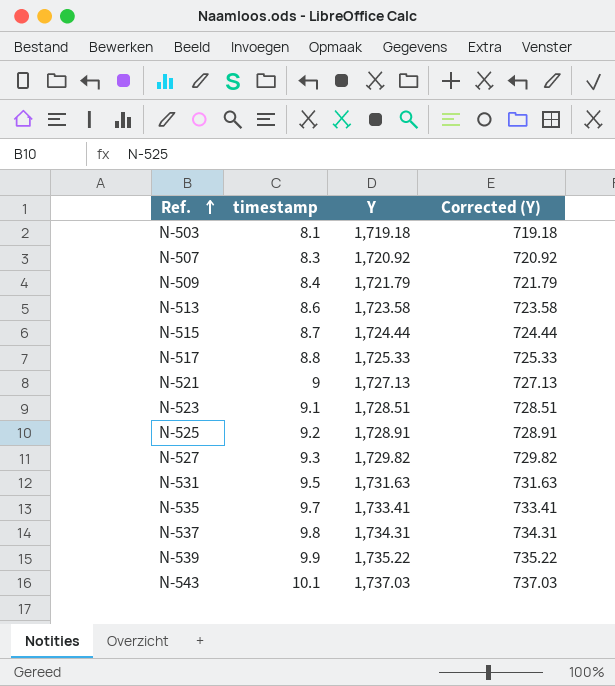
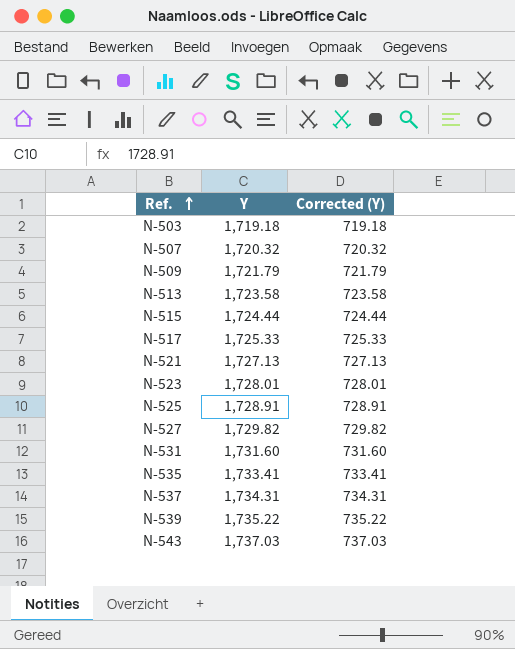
column timestamp | position: 2 -> none
N-507 | Y: 1,720.92 -> 1,720.32
N-507 | Corrected (Y): 720.92 -> 720.32
N-523 | Y: 1,728.51 -> 1,728.01
N-523 | Corrected (Y): 728.51 -> 728.01
N-531 | Y: 1,731.63 -> 1,731.60
N-531 | Corrected (Y): 731.63 -> 731.60

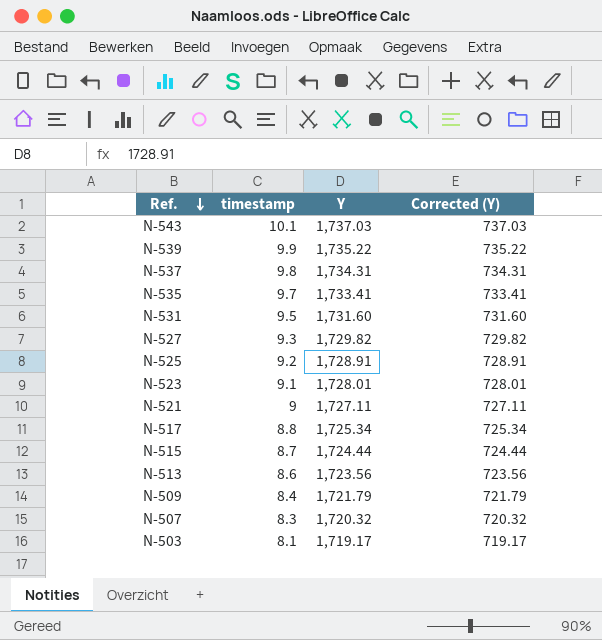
row order: Ref. ascending -> Ref. descending
column timestamp | position: none -> 2
N-521 | Y: 1,727.13 -> 1,727.11
N-521 | Corrected (Y): 727.13 -> 727.11
N-517 | Y: 1,725.33 -> 1,725.34
N-517 | Corrected (Y): 725.33 -> 725.34
N-513 | Y: 1,723.58 -> 1,723.56
N-513 | Corrected (Y): 723.58 -> 723.56
N-503 | Y: 1,719.18 -> 1,719.17
N-503 | Corrected (Y): 719.18 -> 719.17

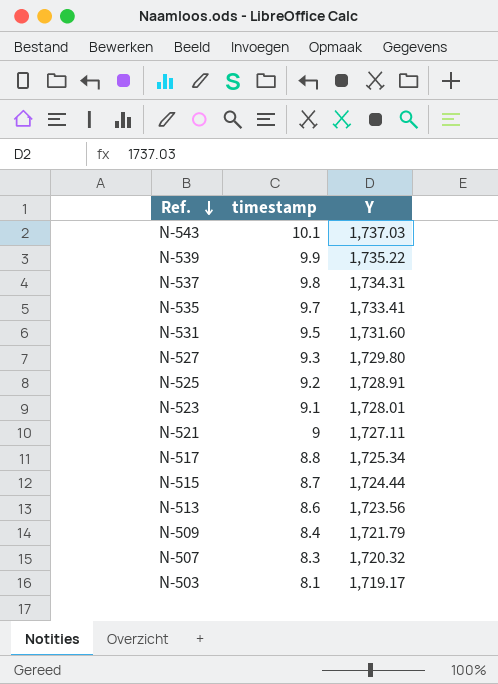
column Corrected (Y) | formula: [Y] - 1000 -> none
N-527 | Y: 1,729.82 -> 1,729.80

